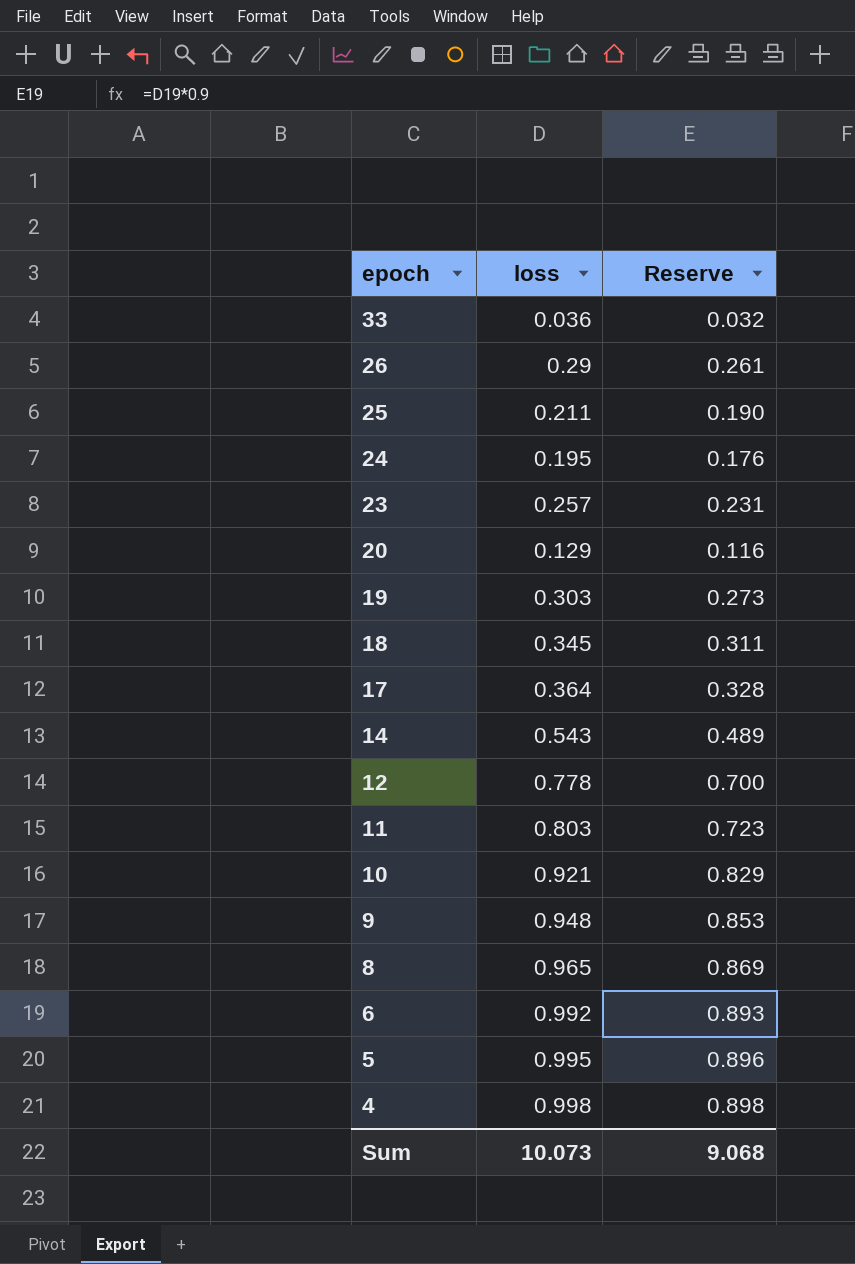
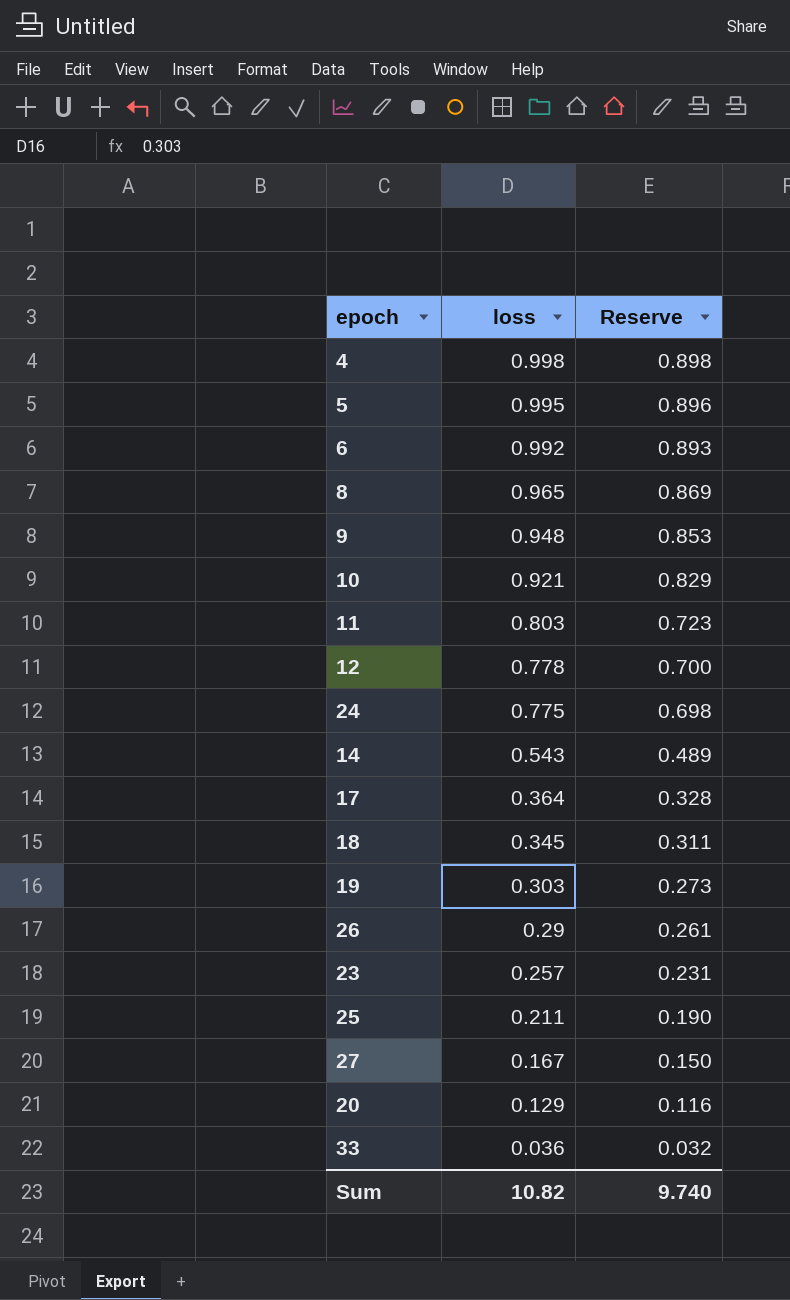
row order: epoch descending -> loss descending
24 | loss: 0.195 -> 0.775
24 | Reserve: 0.176 -> 0.698
row 27: none -> 0.167 | 0.150
Sum | loss: 10.073 -> 10.82
Sum | Reserve: 9.068 -> 9.740

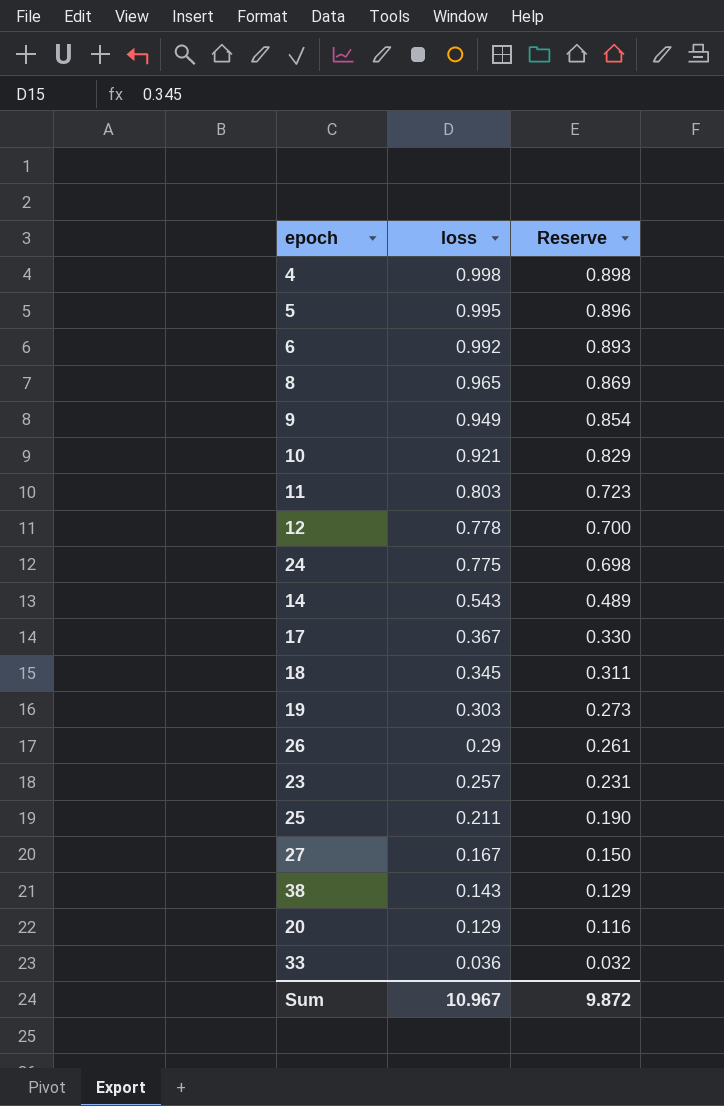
9 | loss: 0.948 -> 0.949
9 | Reserve: 0.853 -> 0.854
17 | loss: 0.364 -> 0.367
17 | Reserve: 0.328 -> 0.330
row 38: none -> 0.143 | 0.129
Sum | loss: 10.82 -> 10.967
Sum | Reserve: 9.740 -> 9.872

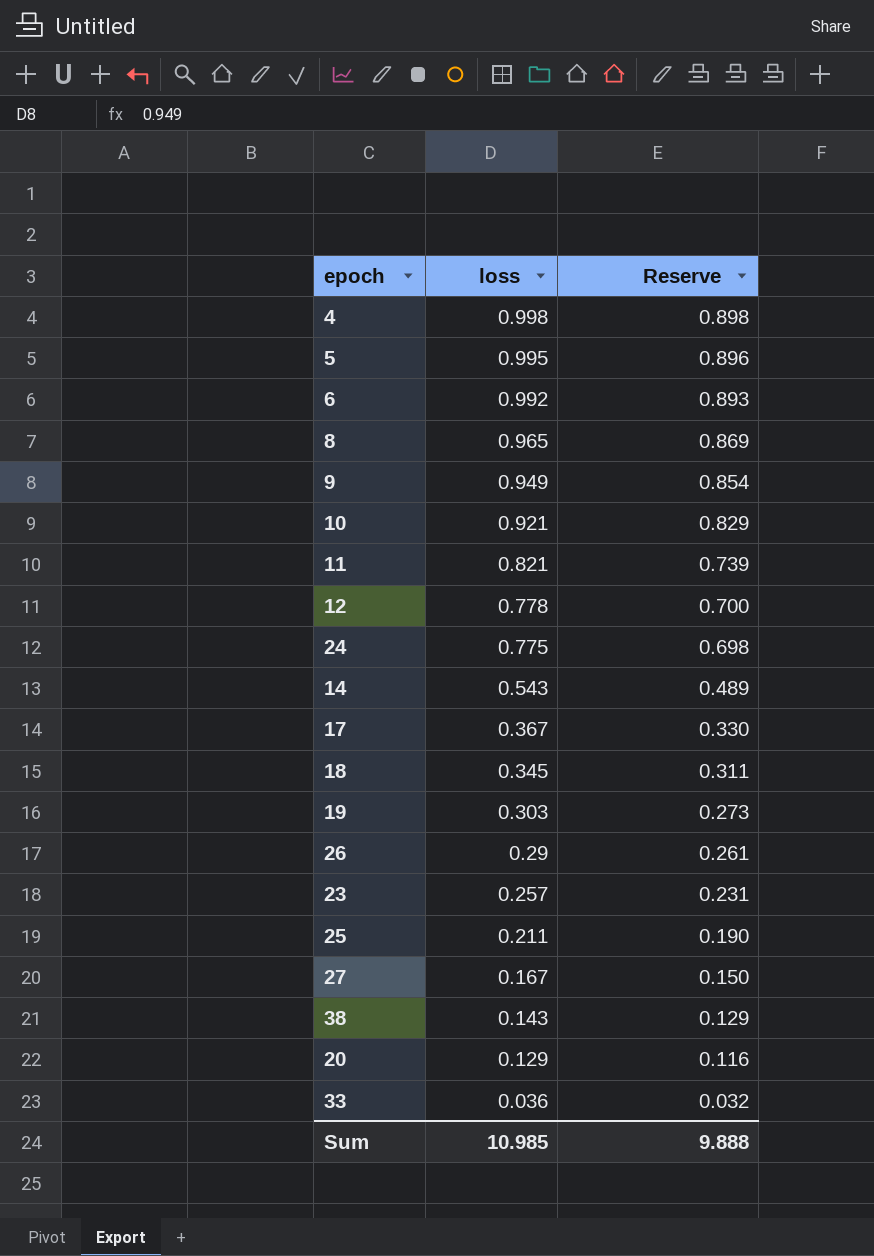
11 | loss: 0.803 -> 0.821
11 | Reserve: 0.723 -> 0.739
Sum | loss: 10.967 -> 10.985
Sum | Reserve: 9.872 -> 9.888

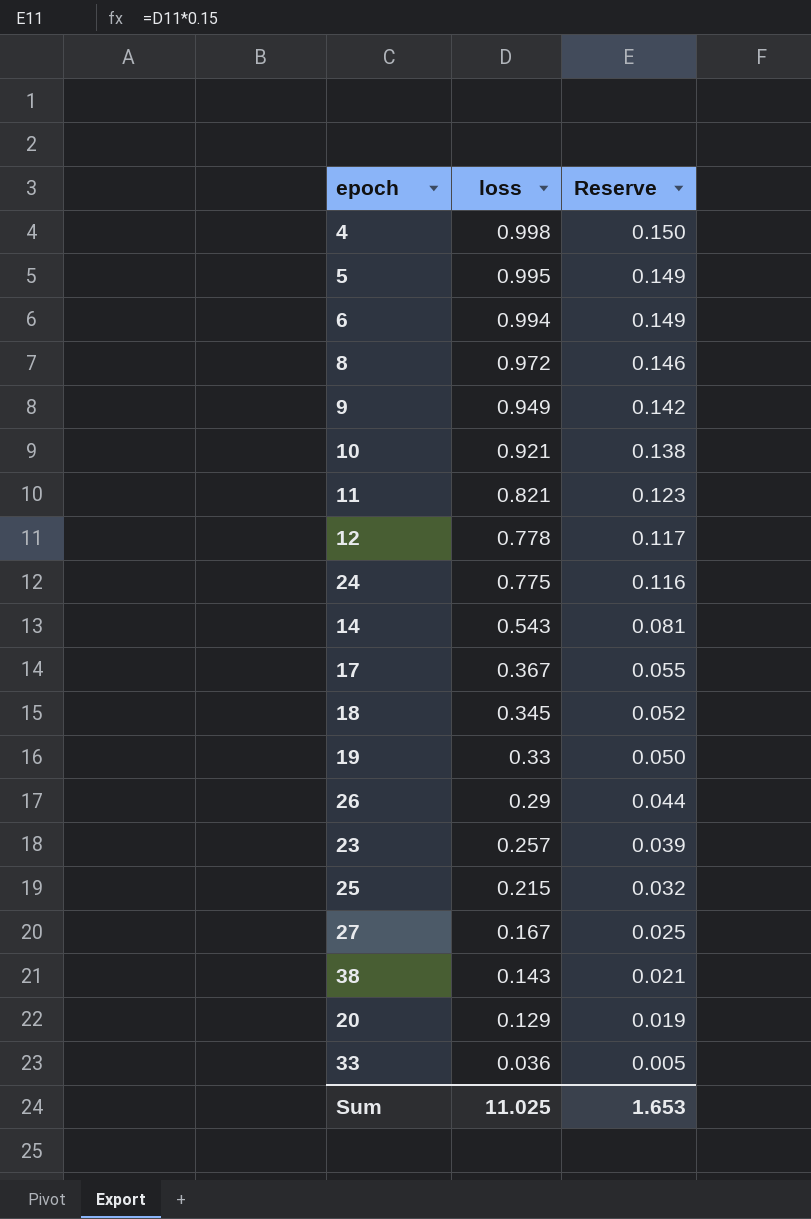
column Reserve | formula: [loss] * 0.9 -> [loss] * 0.15
6 | loss: 0.992 -> 0.994
8 | loss: 0.965 -> 0.972
19 | loss: 0.303 -> 0.33
25 | loss: 0.211 -> 0.215
Sum | loss: 10.985 -> 11.025
Sum | Reserve: 9.888 -> 1.653

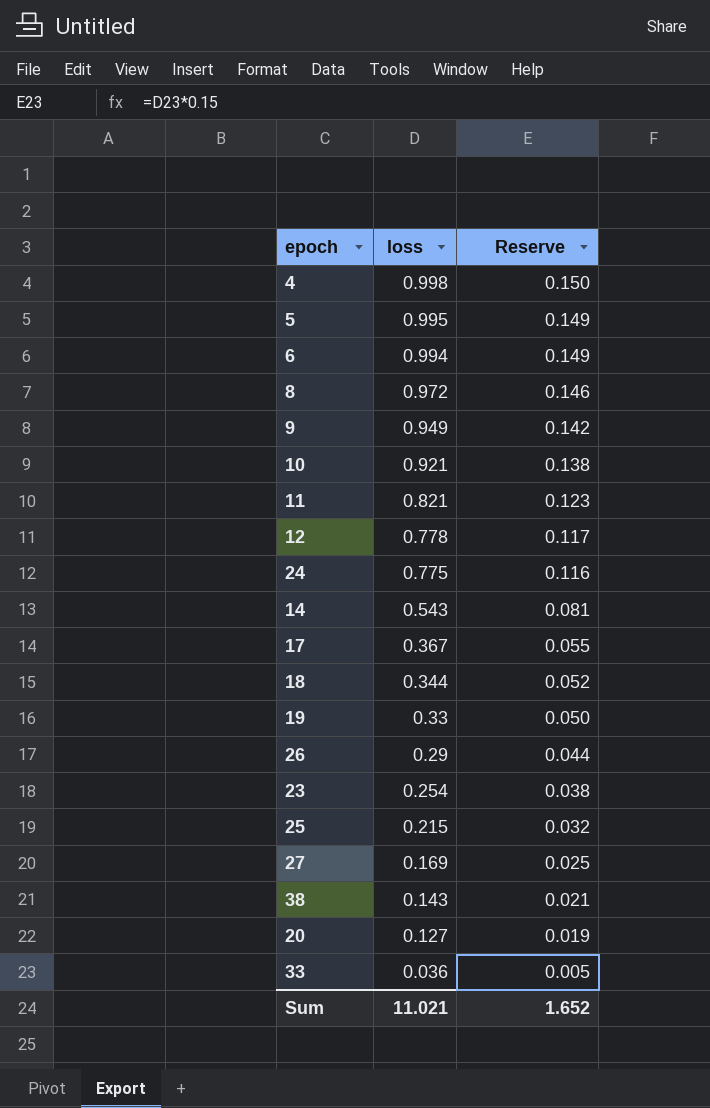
18 | loss: 0.345 -> 0.344
23 | loss: 0.257 -> 0.254
23 | Reserve: 0.039 -> 0.038
27 | loss: 0.167 -> 0.169
20 | loss: 0.129 -> 0.127
Sum | loss: 11.025 -> 11.021
Sum | Reserve: 1.653 -> 1.652

